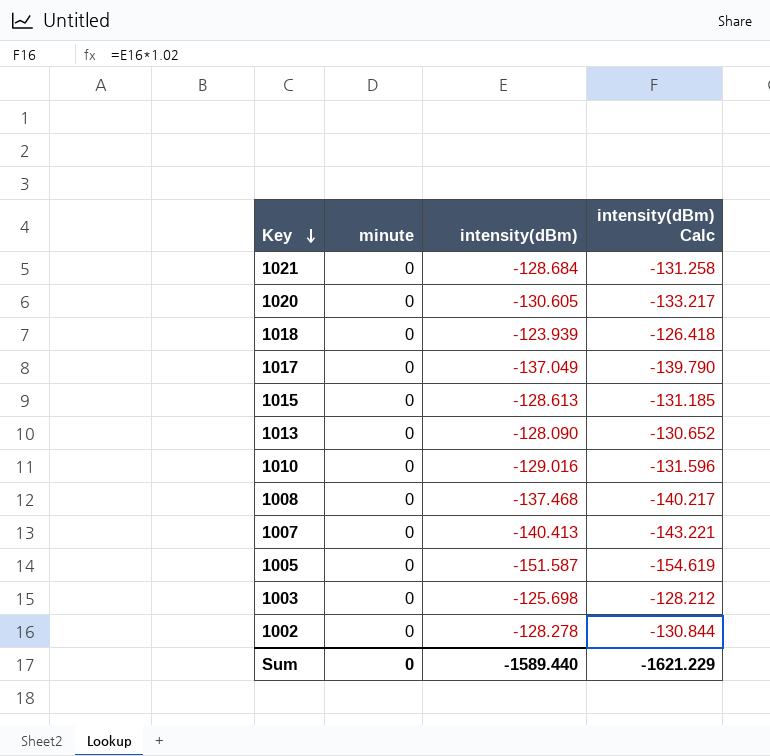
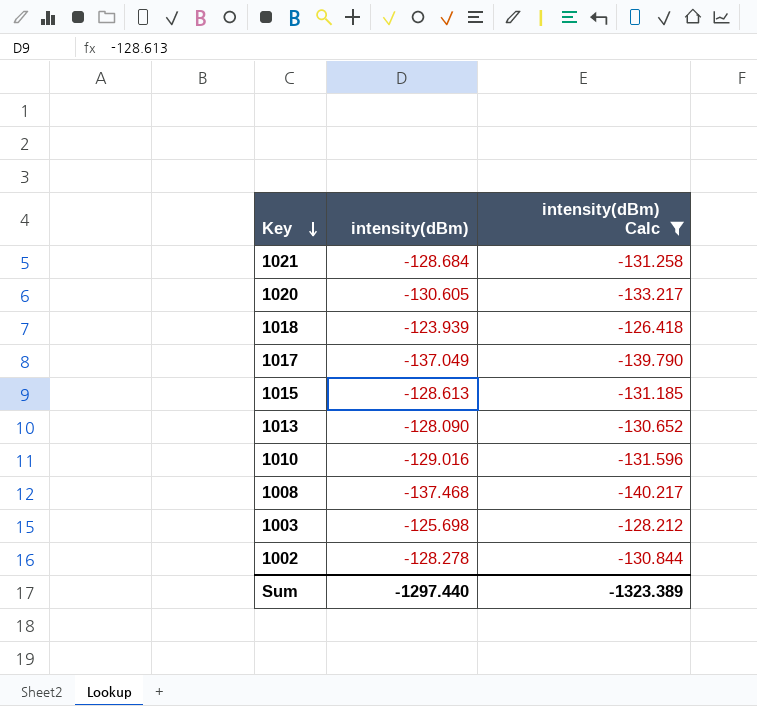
filter: none -> intensity(dBm) Calc >= -140.217
column minute | position: 2 -> none
Sum | intensity(dBm): -1589.440 -> -1297.440
Sum | intensity(dBm) Calc: -1621.229 -> -1323.389

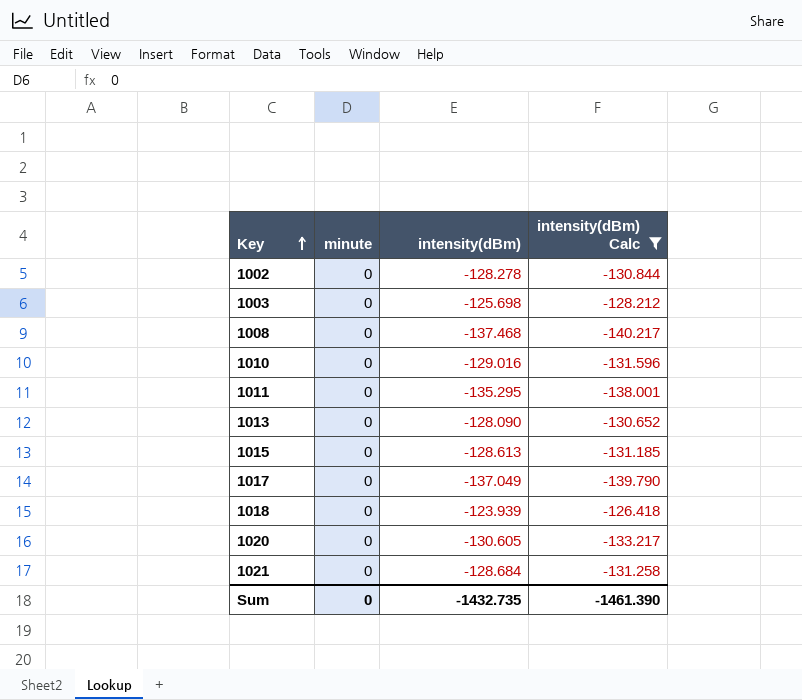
row order: Key descending -> Key ascending
column minute | position: none -> 2
row 1011: none -> 0 | -135.295 | -138.001
Sum | intensity(dBm): -1297.440 -> -1432.735
Sum | intensity(dBm) Calc: -1323.389 -> -1461.390

